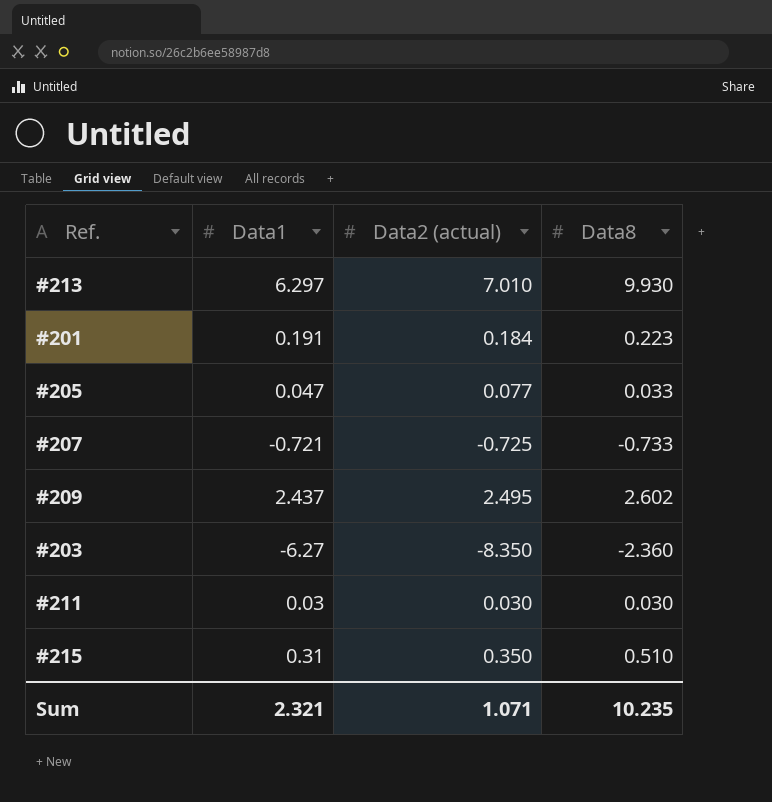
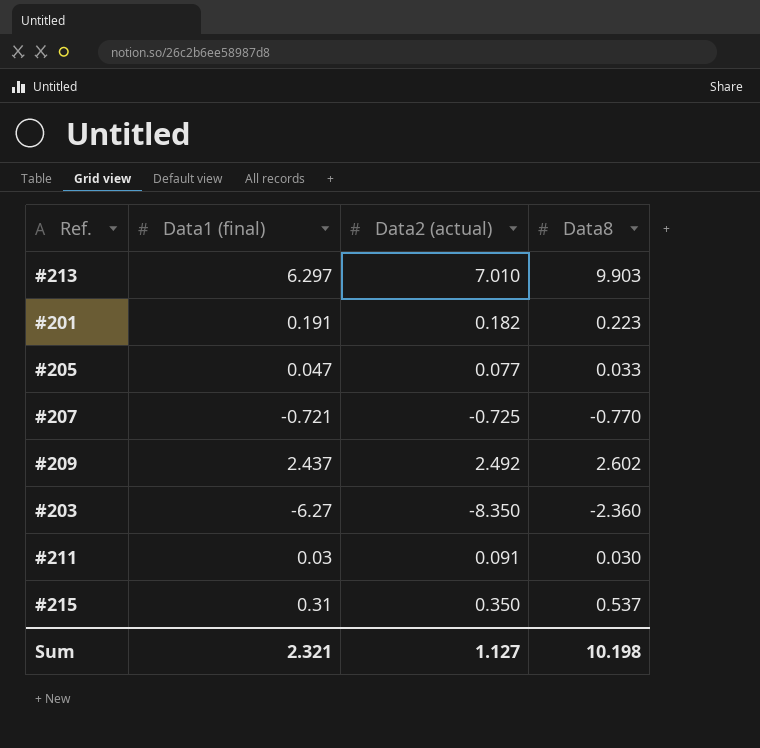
column name: Data1 -> Data1 (final)
#213 | Data8: 9.930 -> 9.903
#201 | Data2 (actual): 0.184 -> 0.182
#207 | Data8: -0.733 -> -0.770
#209 | Data2 (actual): 2.495 -> 2.492
#211 | Data2 (actual): 0.030 -> 0.091
#215 | Data8: 0.510 -> 0.537
Sum | Data2 (actual): 1.071 -> 1.127
Sum | Data8: 10.235 -> 10.198

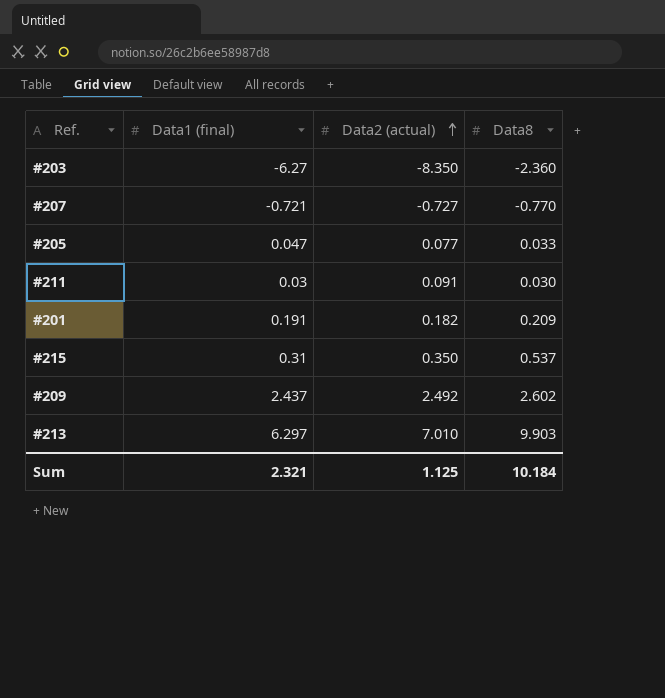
row order: none -> Data2 (actual) ascending
#207 | Data2 (actual): -0.725 -> -0.727
#201 | Data8: 0.223 -> 0.209
Sum | Data2 (actual): 1.127 -> 1.125
Sum | Data8: 10.198 -> 10.184

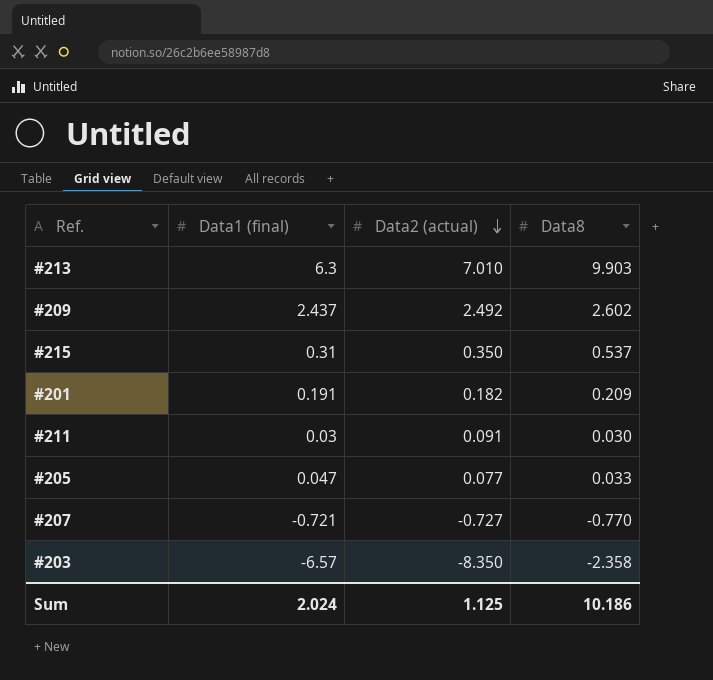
row order: Data2 (actual) ascending -> Data2 (actual) descending
#213 | Data1 (final): 6.297 -> 6.3
#203 | Data1 (final): -6.27 -> -6.57
#203 | Data8: -2.360 -> -2.358
Sum | Data1 (final): 2.321 -> 2.024
Sum | Data8: 10.184 -> 10.186

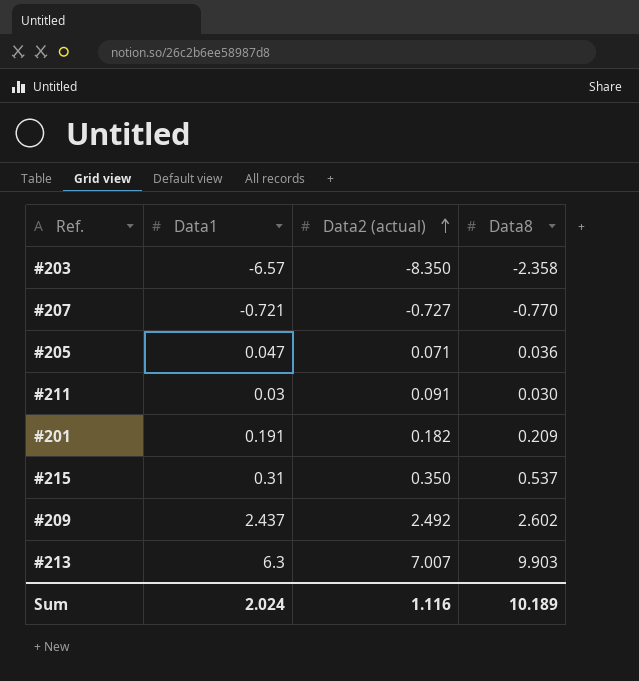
row order: Data2 (actual) descending -> Data2 (actual) ascending
column name: Data1 (final) -> Data1
#205 | Data2 (actual): 0.077 -> 0.071
#205 | Data8: 0.033 -> 0.036
#213 | Data2 (actual): 7.010 -> 7.007
Sum | Data2 (actual): 1.125 -> 1.116
Sum | Data8: 10.186 -> 10.189

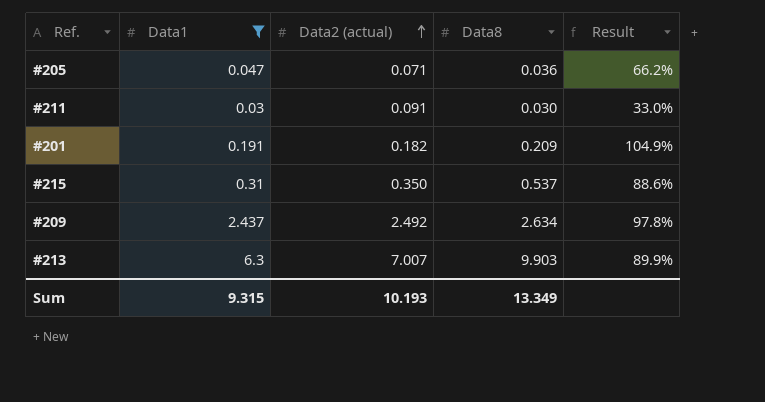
filter: none -> Data1 >= 0.03
column Result | formula: none -> [Data1] / [Data2 (actual)]
#209 | Data8: 2.602 -> 2.634
Sum | Data1: 2.024 -> 9.315
Sum | Data2 (actual): 1.116 -> 10.193
Sum | Data8: 10.189 -> 13.349

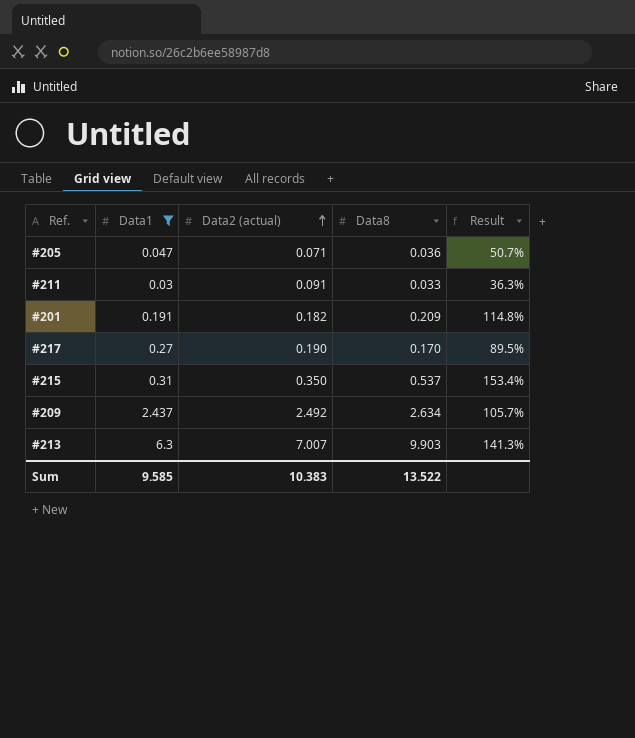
column Result | formula: [Data1] / [Data2 (actual)] -> [Data8] / [Data2 (actual)]
#211 | Data8: 0.030 -> 0.033
row #217: none -> 0.27 | 0.190 | 0.170 | 89.5%
Sum | Data1: 9.315 -> 9.585
Sum | Data2 (actual): 10.193 -> 10.383
Sum | Data8: 13.349 -> 13.522

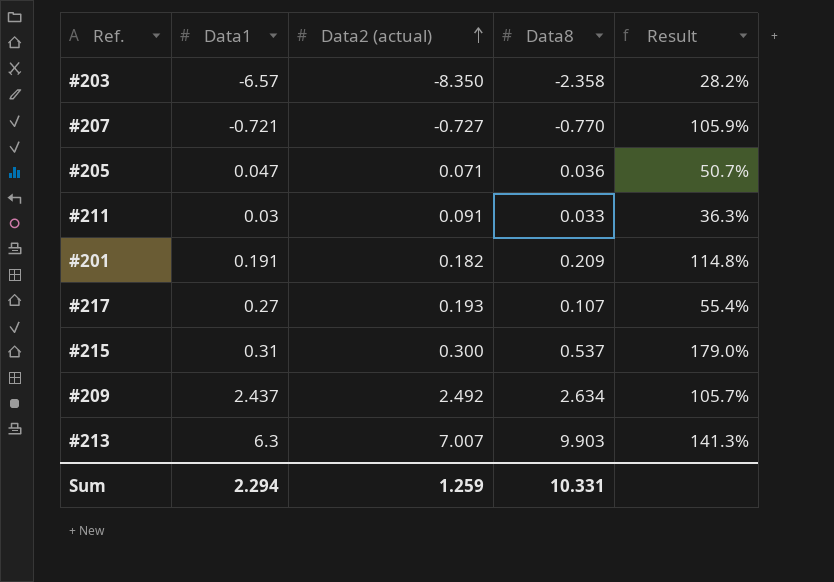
filter: Data1 >= 0.03 -> none
#217 | Data2 (actual): 0.190 -> 0.193
#217 | Data8: 0.170 -> 0.107
#217 | Result: 89.5% -> 55.4%
#215 | Data2 (actual): 0.350 -> 0.300
#215 | Result: 153.4% -> 179.0%
Sum | Data1: 9.585 -> 2.294
Sum | Data2 (actual): 10.383 -> 1.259
Sum | Data8: 13.522 -> 10.331

